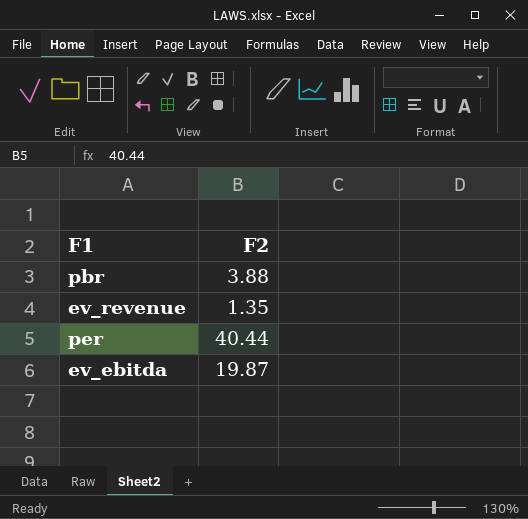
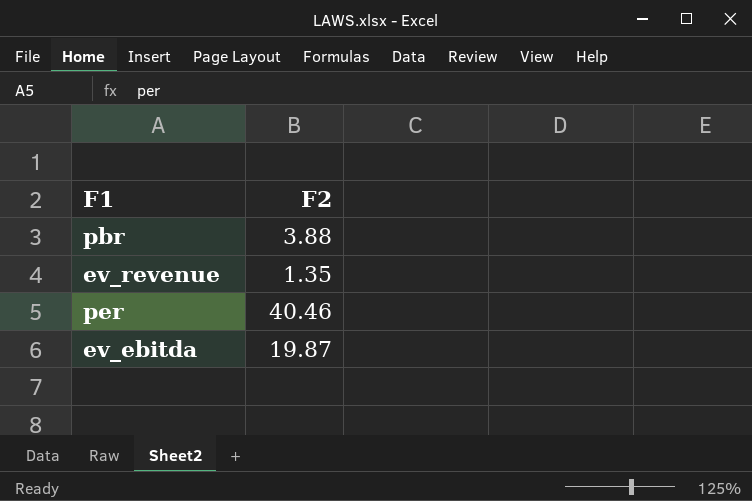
per | F2: 40.44 -> 40.46

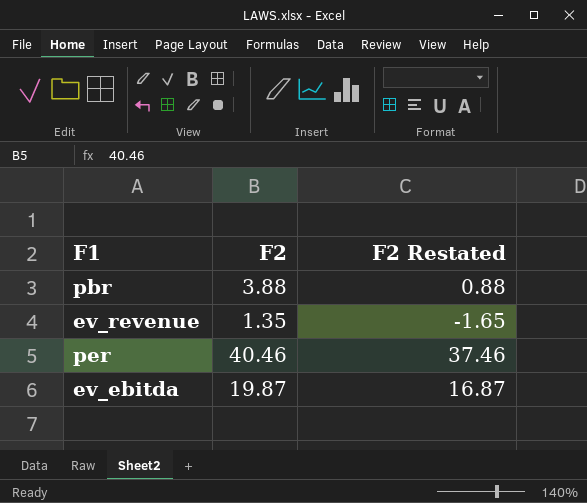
column F2 Restated | formula: none -> [F2] - 3

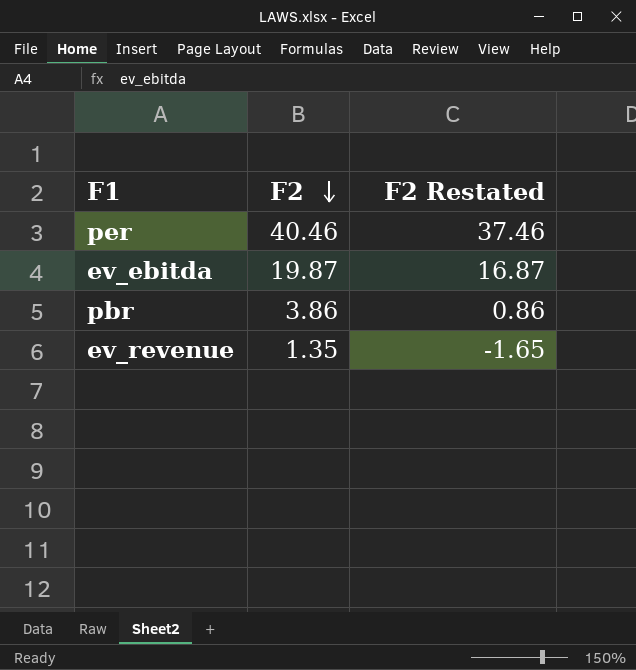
row order: none -> F2 descending
pbr | F2: 3.88 -> 3.86
pbr | F2 Restated: 0.88 -> 0.86

